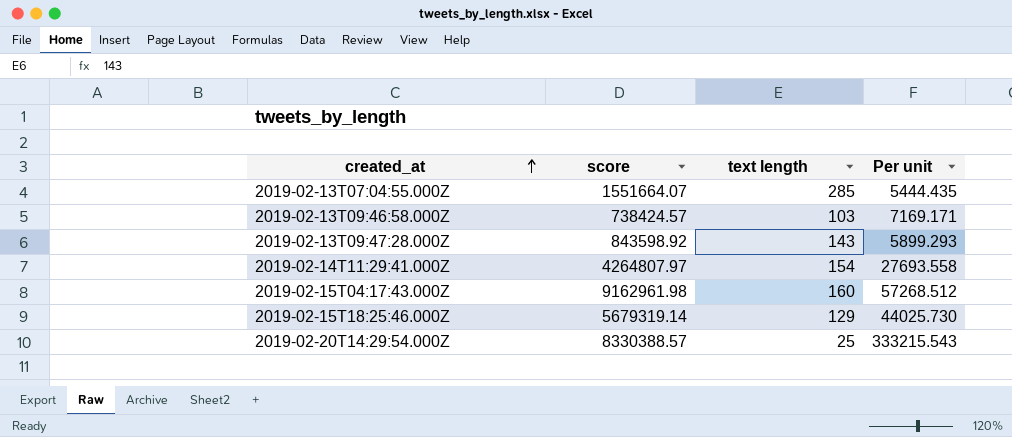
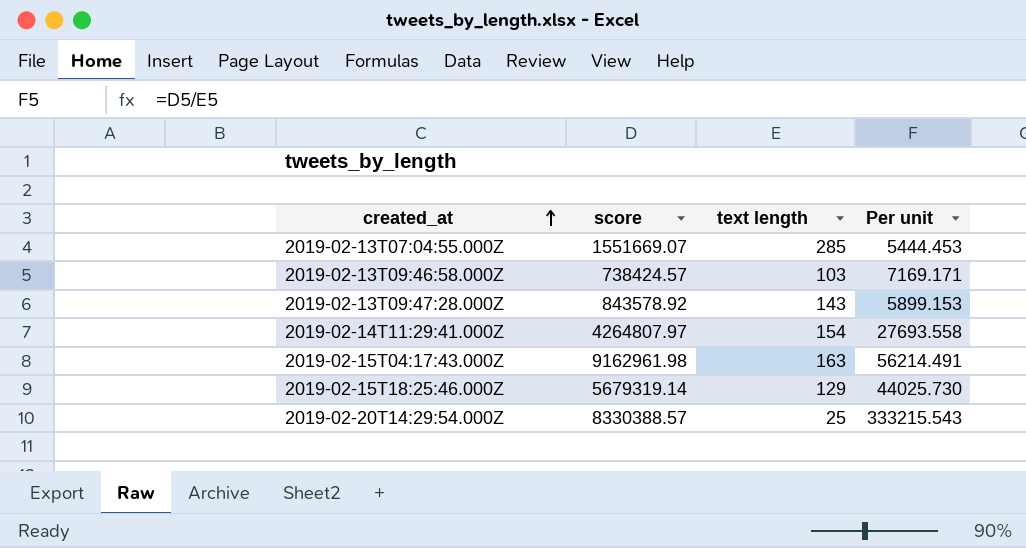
2019-02-13T07:04:55.000Z | score: 1551664.07 -> 1551669.07
2019-02-13T07:04:55.000Z | Per unit: 5444.435 -> 5444.453
2019-02-13T09:47:28.000Z | score: 843598.92 -> 843578.92
2019-02-13T09:47:28.000Z | Per unit: 5899.293 -> 5899.153
2019-02-15T04:17:43.000Z | text length: 160 -> 163
2019-02-15T04:17:43.000Z | Per unit: 57268.512 -> 56214.491

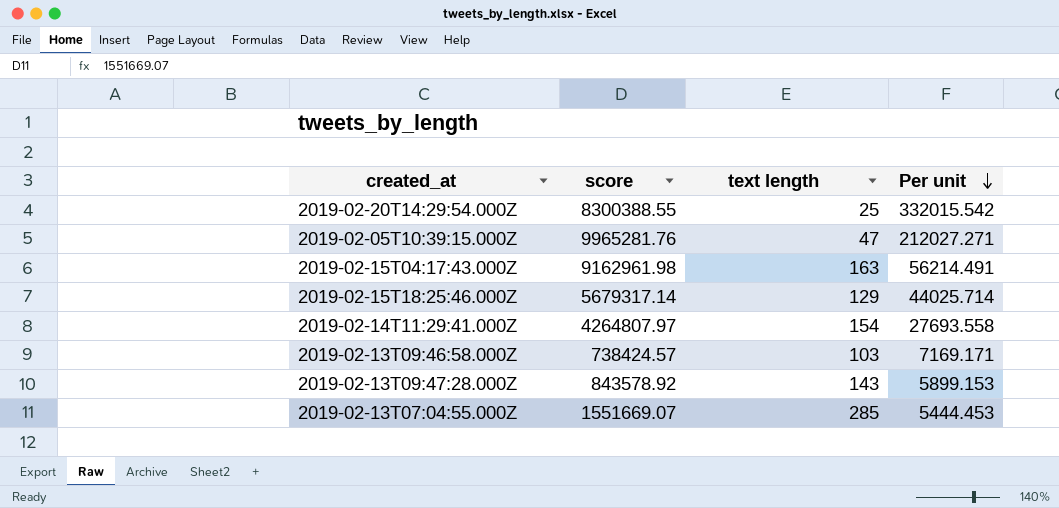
row order: created_at ascending -> Per unit descending
2019-02-20T14:29:54.000Z | score: 8330388.57 -> 8300388.55
2019-02-20T14:29:54.000Z | Per unit: 333215.543 -> 332015.542
row 2019-02-05T10:39:15.000Z: none -> 9965281.76 | 47 | 212027.271
2019-02-15T18:25:46.000Z | score: 5679319.14 -> 5679317.14
2019-02-15T18:25:46.000Z | Per unit: 44025.730 -> 44025.714

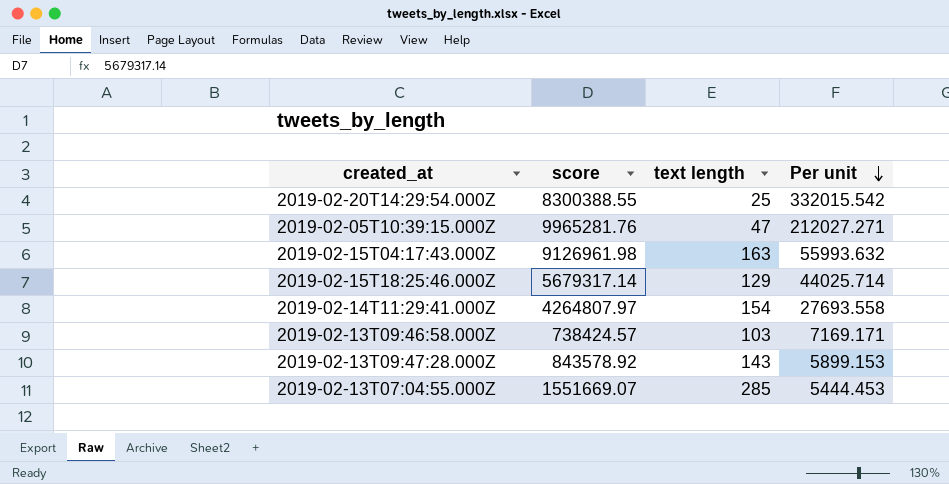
2019-02-15T04:17:43.000Z | score: 9162961.98 -> 9126961.98
2019-02-15T04:17:43.000Z | Per unit: 56214.491 -> 55993.632

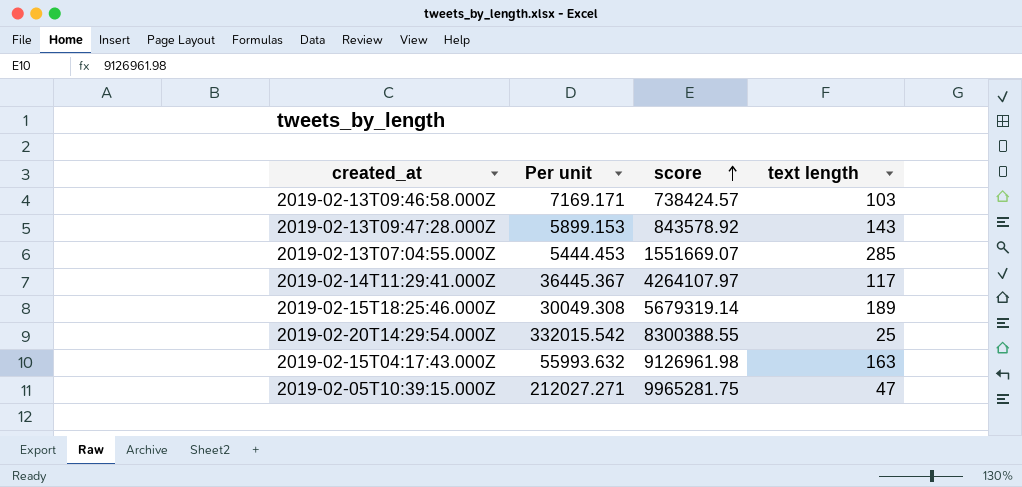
row order: Per unit descending -> score ascending
column Per unit | position: 4 -> 2
2019-02-14T11:29:41.000Z | Per unit: 27693.558 -> 36445.367
2019-02-14T11:29:41.000Z | score: 4264807.97 -> 4264107.97
2019-02-14T11:29:41.000Z | text length: 154 -> 117
2019-02-15T18:25:46.000Z | Per unit: 44025.714 -> 30049.308
2019-02-15T18:25:46.000Z | score: 5679317.14 -> 5679319.14
2019-02-15T18:25:46.000Z | text length: 129 -> 189
2019-02-05T10:39:15.000Z | score: 9965281.76 -> 9965281.75

